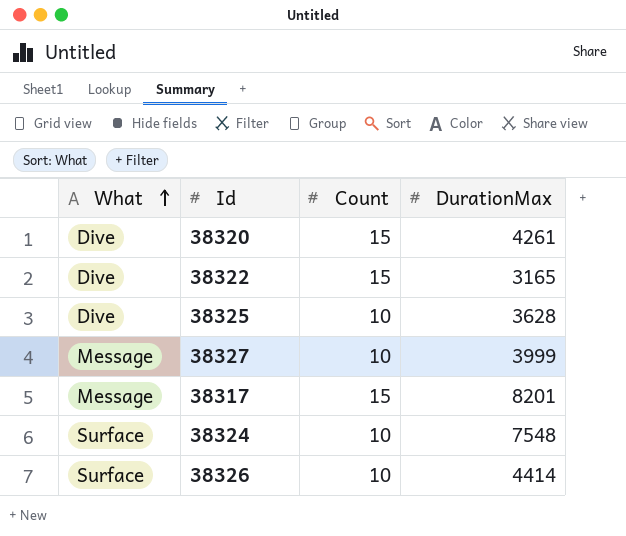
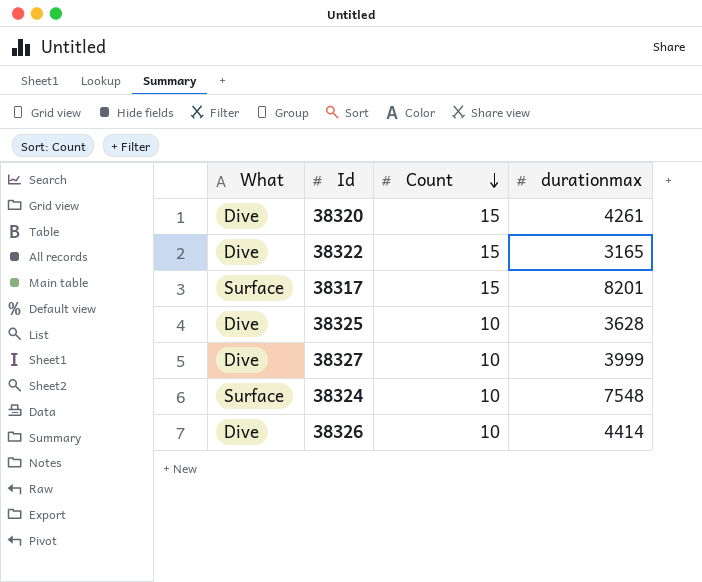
row order: What ascending -> Count descending
column name: DurationMax -> durationmax
38317 | What: Message -> Surface
38327 | What: Message -> Dive
38326 | What: Surface -> Dive

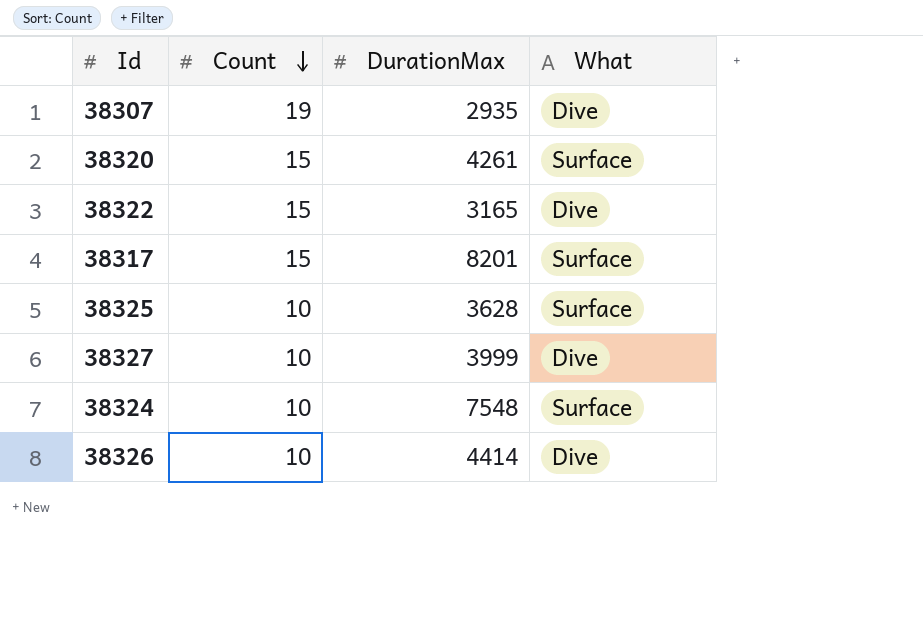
column name: durationmax -> DurationMax
column What | position: 1 -> 4
row 38307: none -> 19 | 2935 | Dive
38320 | What: Dive -> Surface
38325 | What: Dive -> Surface

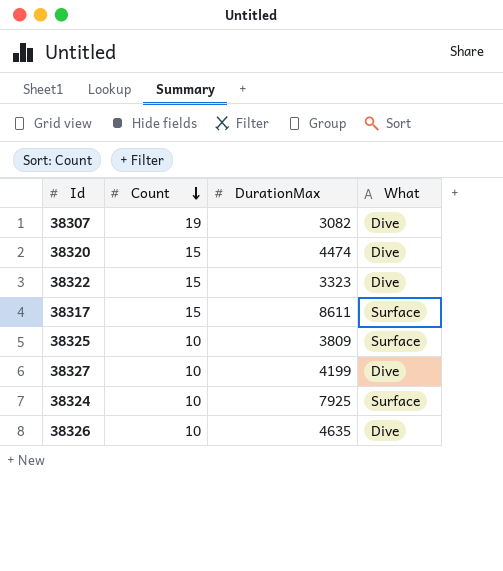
38307 | DurationMax: 2935 -> 3082
38320 | DurationMax: 4261 -> 4474
38320 | What: Surface -> Dive
38322 | DurationMax: 3165 -> 3323
38317 | DurationMax: 8201 -> 8611
38325 | DurationMax: 3628 -> 3809
38327 | DurationMax: 3999 -> 4199
38324 | DurationMax: 7548 -> 7925
38326 | DurationMax: 4414 -> 4635

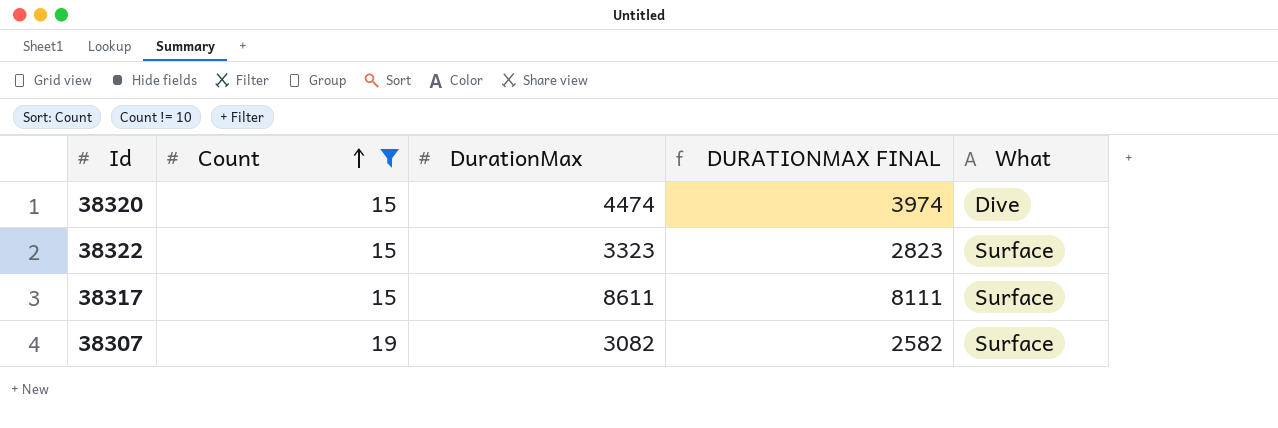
filter: none -> Count != 10
row order: Count descending -> Count ascending
column DURATIONMAX FINAL | formula: none -> [DurationMax] - 500
38322 | What: Dive -> Surface
38307 | What: Dive -> Surface

